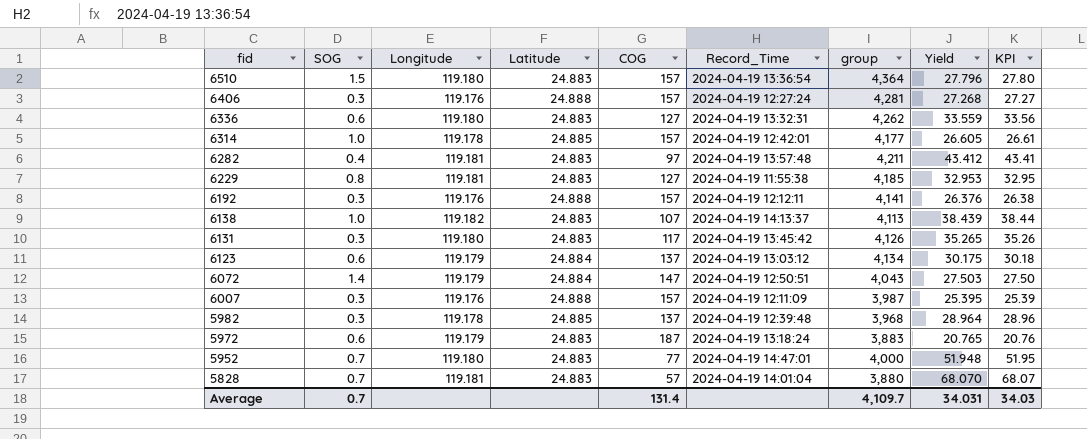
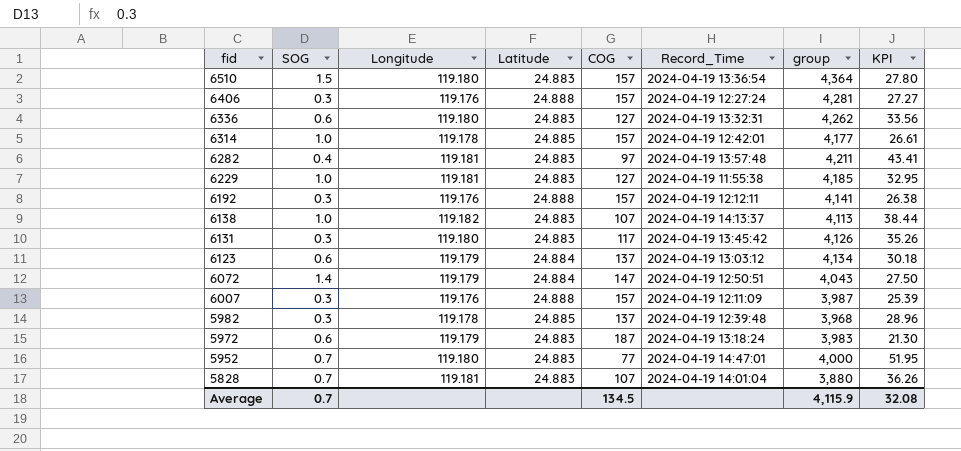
column Yield | formula: [group] / [COG] -> none
6229 | SOG: 0.8 -> 1.0
5972 | group: 3,883 -> 3,983
5972 | KPI: 20.76 -> 21.30
5828 | COG: 57 -> 107
5828 | KPI: 68.07 -> 36.26
Average | COG: 131.4 -> 134.5
Average | group: 4,109.7 -> 4,115.9
Average | KPI: 34.03 -> 32.08

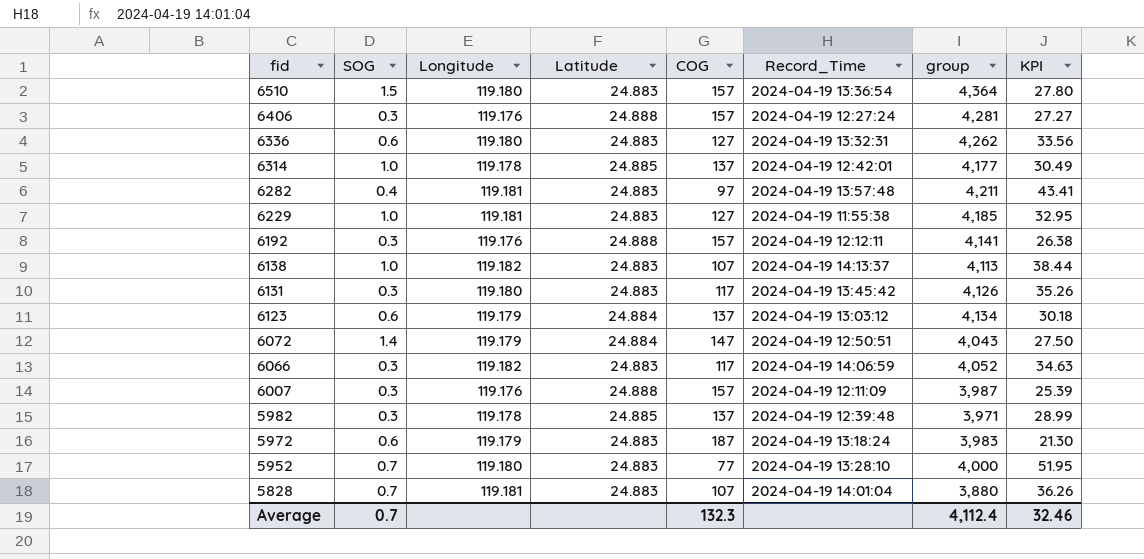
6314 | COG: 157 -> 137
6314 | KPI: 26.61 -> 30.49
row 6066: none -> 0.3 | 119.182 | 24.883 | 117 | 2024-04-19 14:06:59 | 4,052 | 34.63
5982 | group: 3,968 -> 3,971
5982 | KPI: 28.96 -> 28.99
5952 | Record_Time: 2024-04-19 14:47:01 -> 2024-04-19 13:28:10
Average | COG: 134.5 -> 132.3
Average | group: 4,115.9 -> 4,112.4
Average | KPI: 32.08 -> 32.46

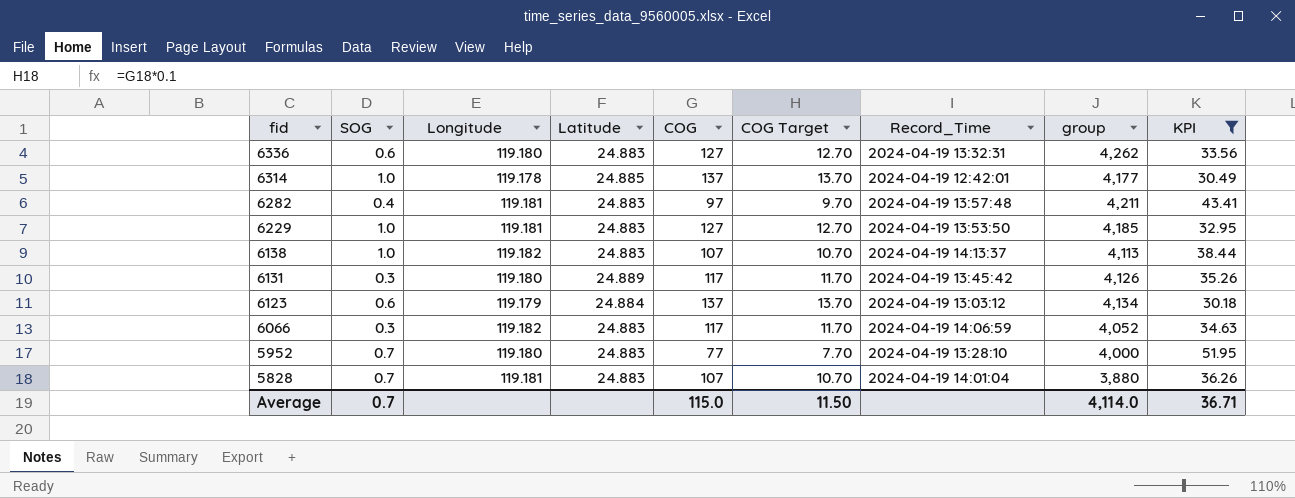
filter: none -> KPI >= 30.18
column COG Target | formula: none -> [COG] * 0.1
6229 | Record_Time: 2024-04-19 11:55:38 -> 2024-04-19 13:53:50
6131 | Latitude: 24.883 -> 24.889
Average | COG: 132.3 -> 115.0
Average | group: 4,112.4 -> 4,114.0
Average | KPI: 32.46 -> 36.71

